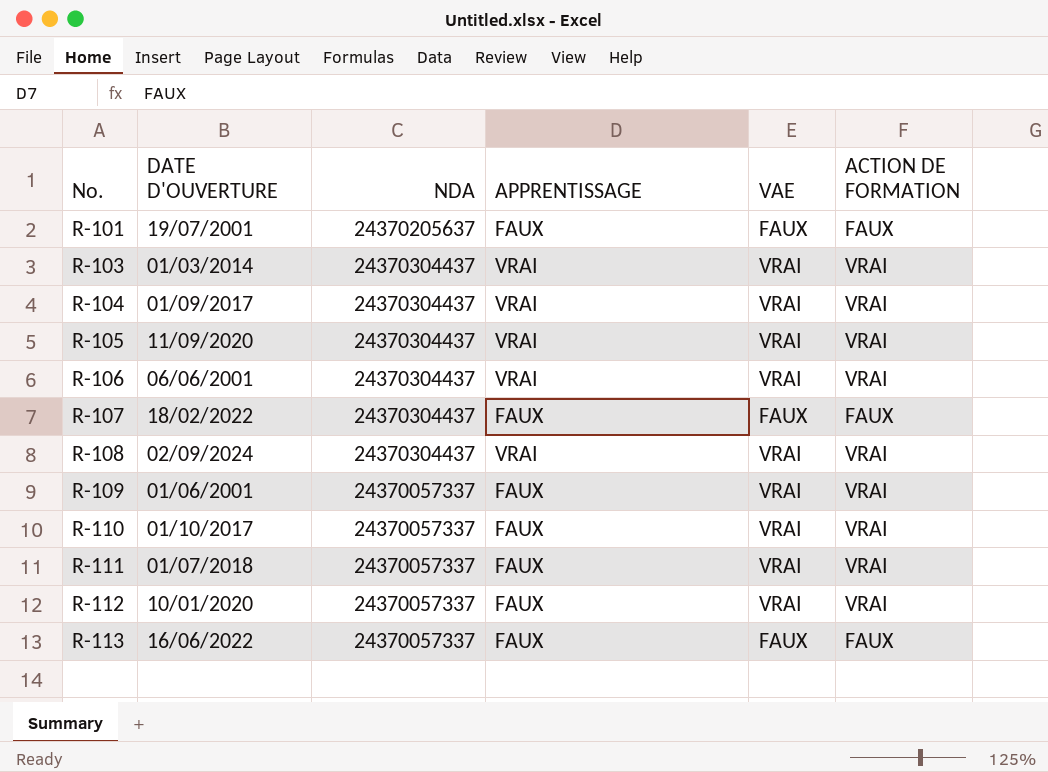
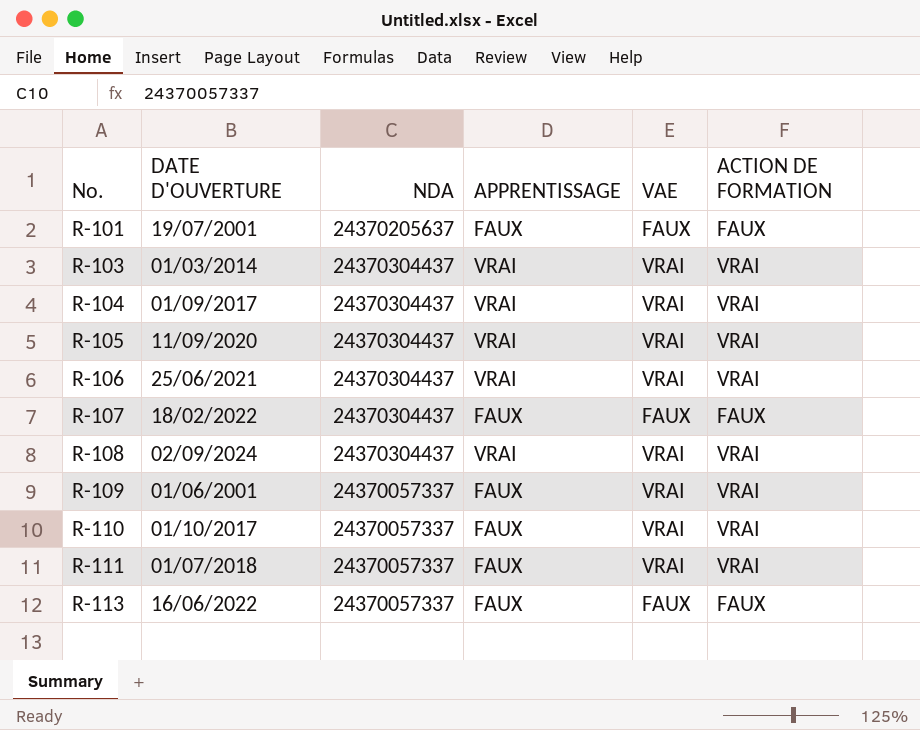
row R-112: 10/01/2020 | 24370057337 | FAUX | VRAI | VRAI -> none
R-106 | DATE D'OUVERTURE: 06/06/2001 -> 25/06/2021

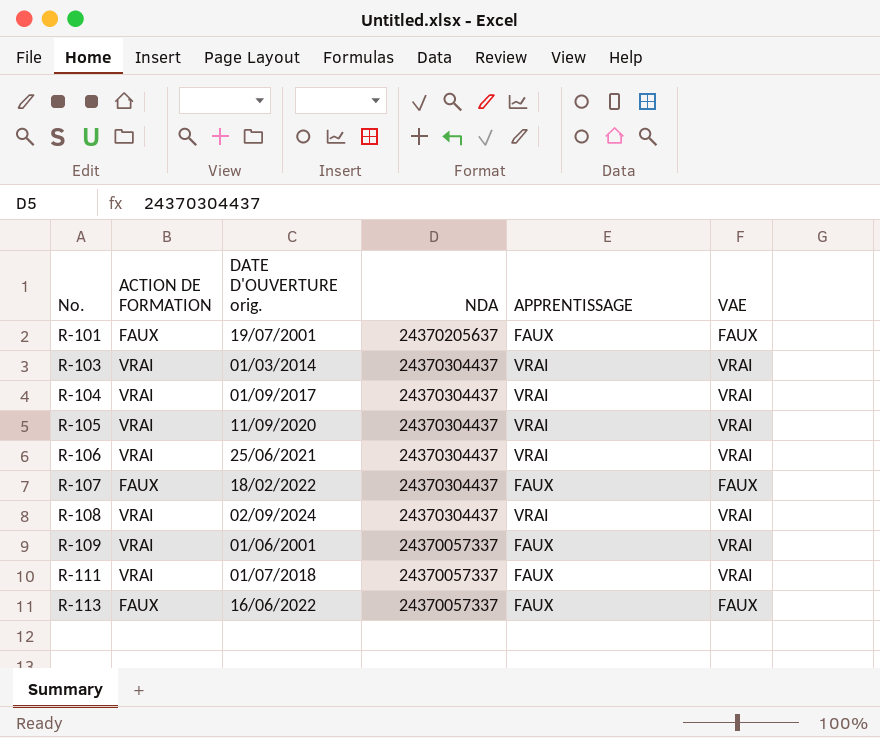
column ACTION DE FORMATION | position: 6 -> 2
column name: DATE D'OUVERTURE -> DATE D'OUVERTURE orig.
row R-110: 01/10/2017 | 24370057337 | FAUX | VRAI | VRAI -> none

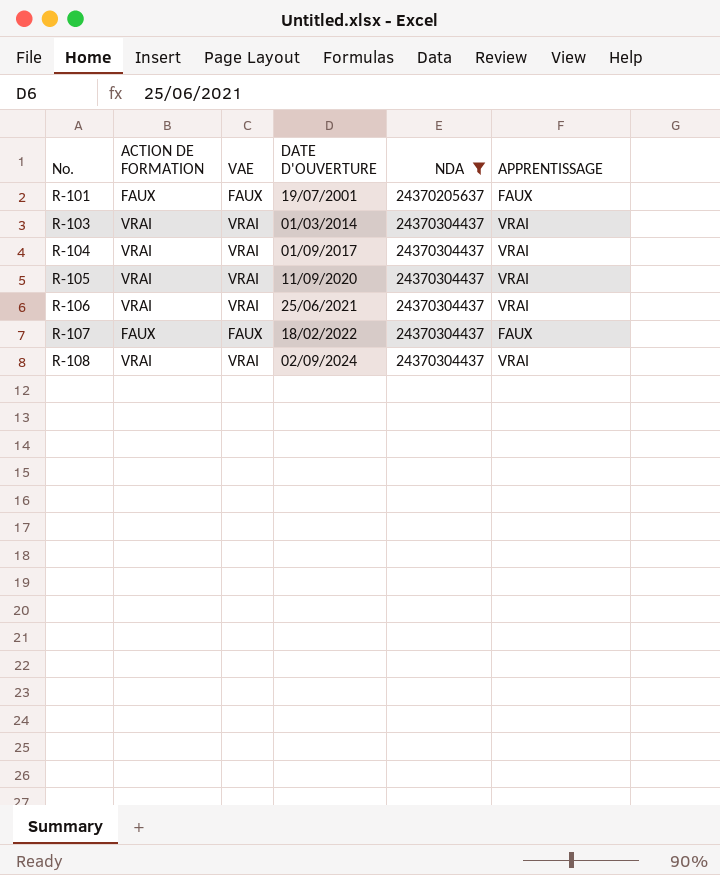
filter: none -> NDA != 24370057337
column VAE | position: 6 -> 3
column name: DATE D'OUVERTURE orig. -> DATE D'OUVERTURE

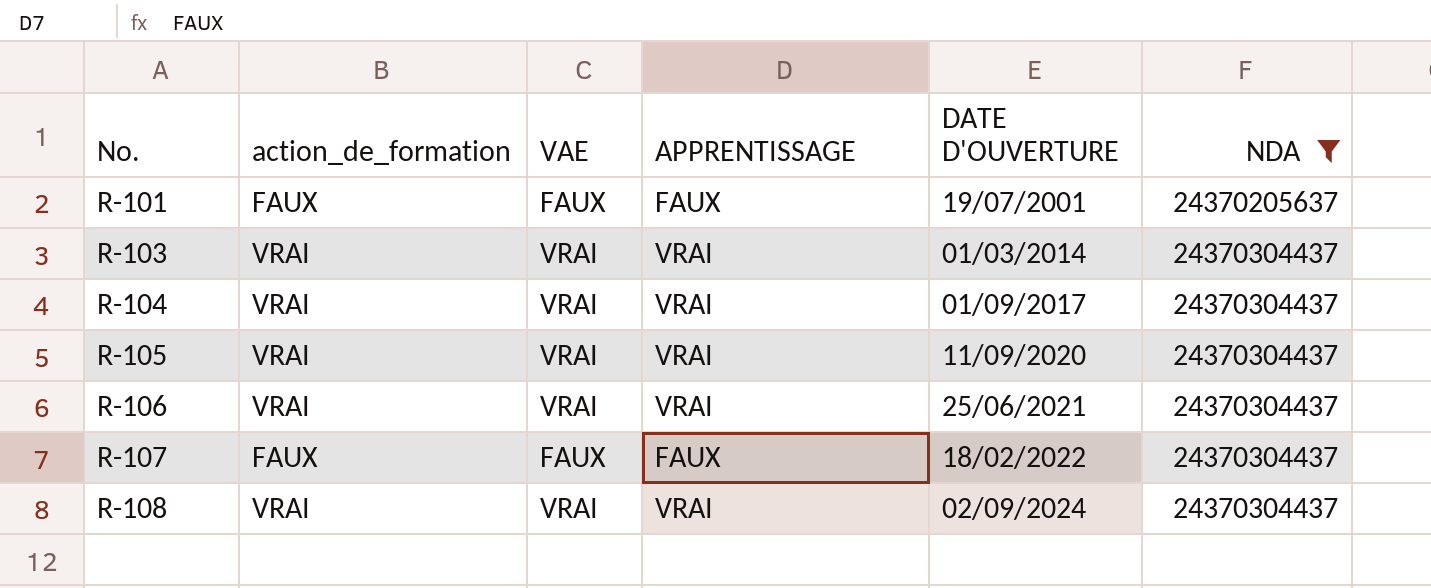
column name: ACTION DE FORMATION -> action_de_formation
column APPRENTISSAGE | position: 6 -> 4

